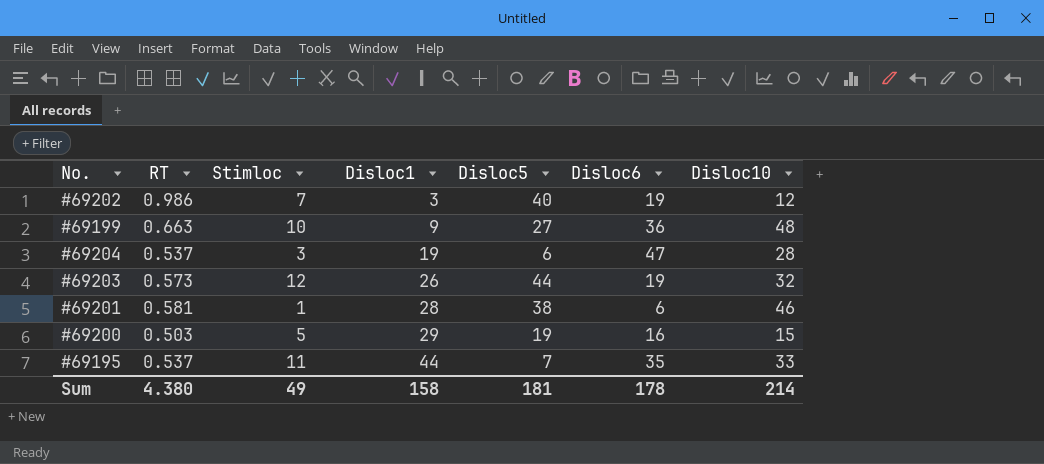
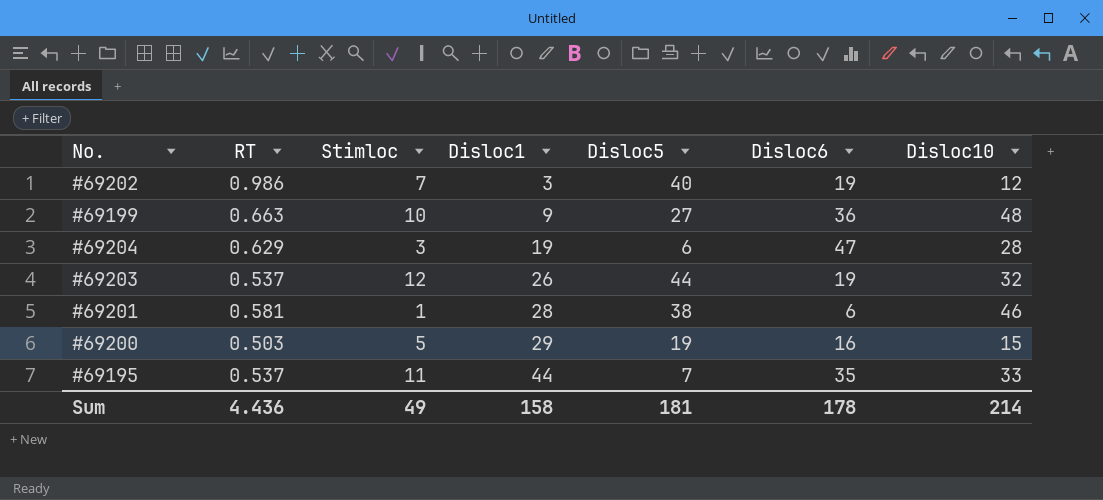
#69204 | RT: 0.537 -> 0.629
#69203 | RT: 0.573 -> 0.537
Sum | RT: 4.380 -> 4.436

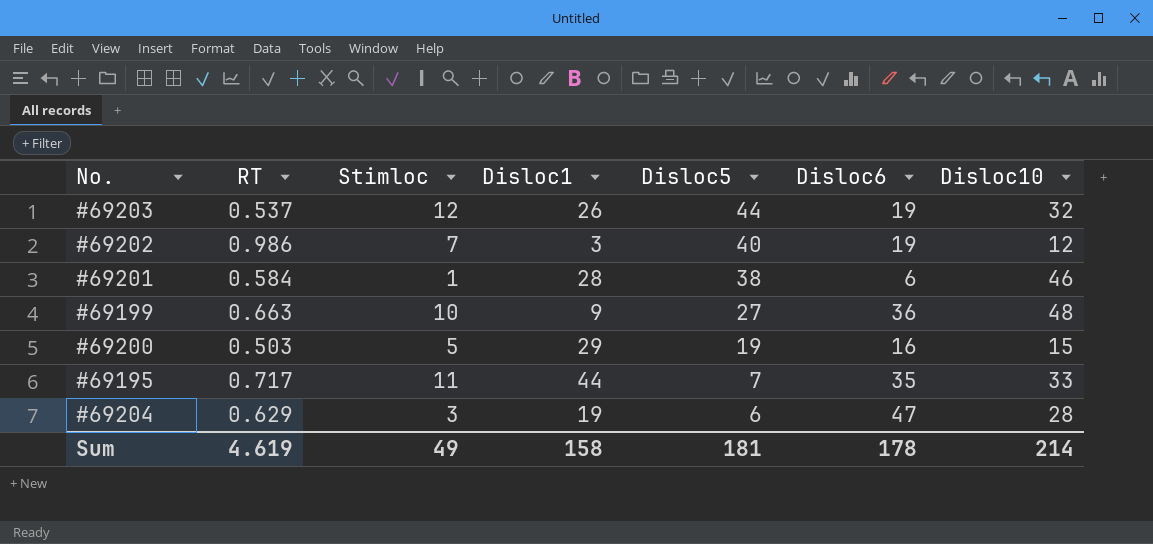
row order: Disloc1 ascending -> Disloc5 descending
#69201 | RT: 0.581 -> 0.584
#69195 | RT: 0.537 -> 0.717
Sum | RT: 4.436 -> 4.619

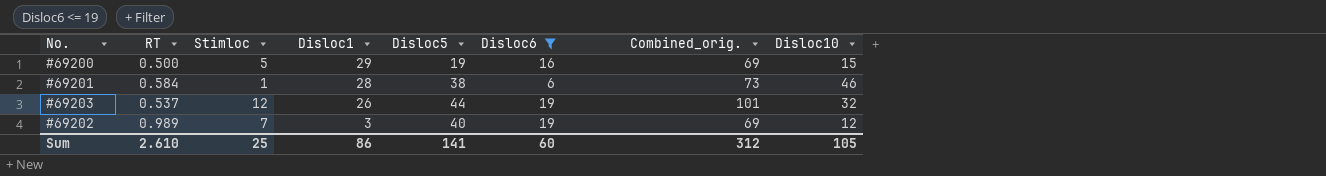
filter: none -> Disloc6 <= 19
row order: Disloc5 descending -> Disloc1 descending
column Combined_orig. | formula: none -> [Stimloc] + [Disloc1] + [Disloc5] + [Disloc6]
#69200 | RT: 0.503 -> 0.500
#69202 | RT: 0.986 -> 0.989
Sum | RT: 4.619 -> 2.610
Sum | Stimloc: 49 -> 25
Sum | Disloc1: 158 -> 86
Sum | Disloc5: 181 -> 141
Sum | Disloc6: 178 -> 60
Sum | Disloc10: 214 -> 105

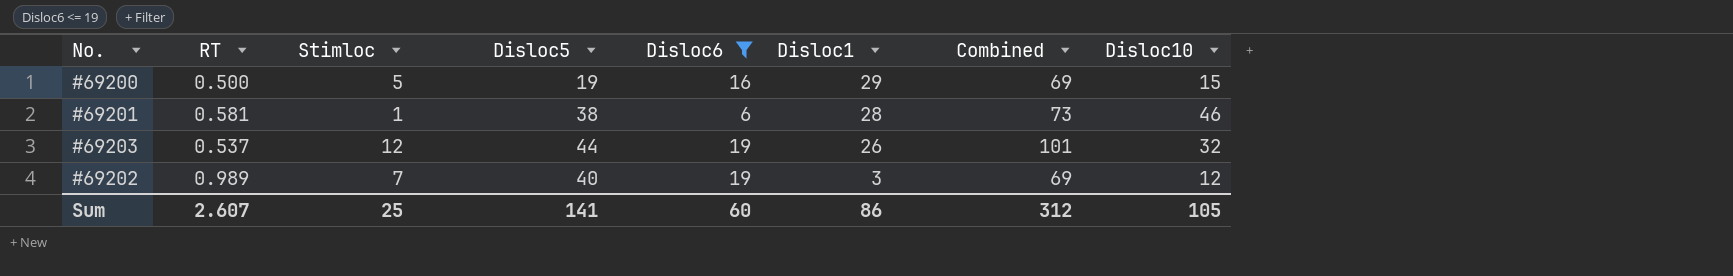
column Disloc1 | position: 4 -> 6
column name: Combined_orig. -> Combined
#69201 | RT: 0.584 -> 0.581
Sum | RT: 2.610 -> 2.607

